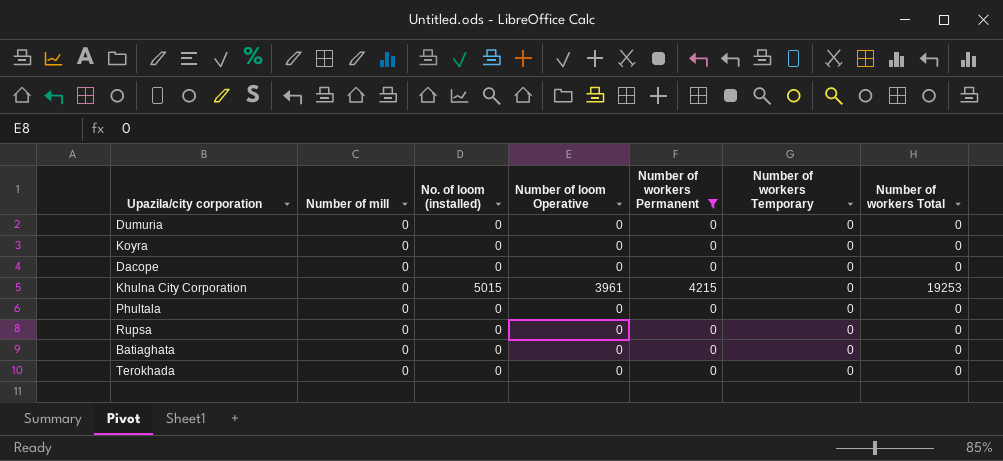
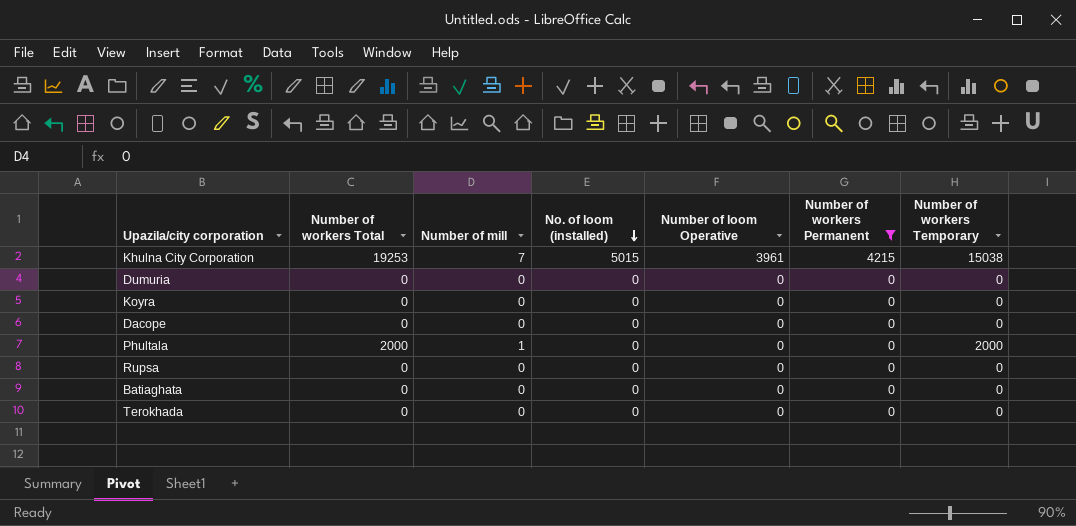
row order: none -> No. of loom (installed) descending
column Number of workers Total | position: 7 -> 2
Khulna City Corporation | Number of mill: 0 -> 7
Khulna City Corporation | Number of workers Temporary: 0 -> 15038
Phultala | Number of workers Total: 0 -> 2000
Phultala | Number of mill: 0 -> 1
Phultala | Number of workers Temporary: 0 -> 2000

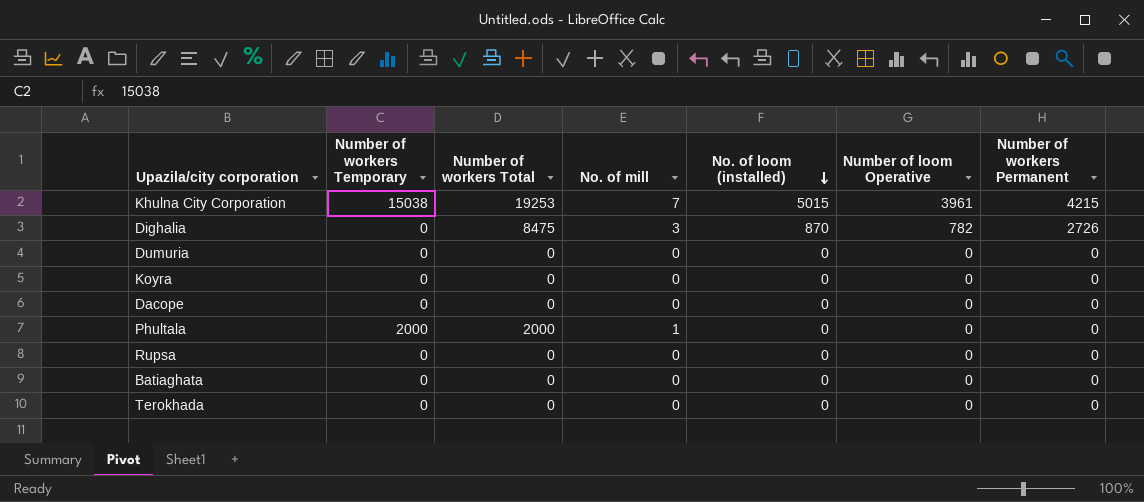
filter: Number of workers Permanent != 2726 -> none
column Number of workers Temporary | position: 7 -> 2
column name: Number of mill -> No. of mill

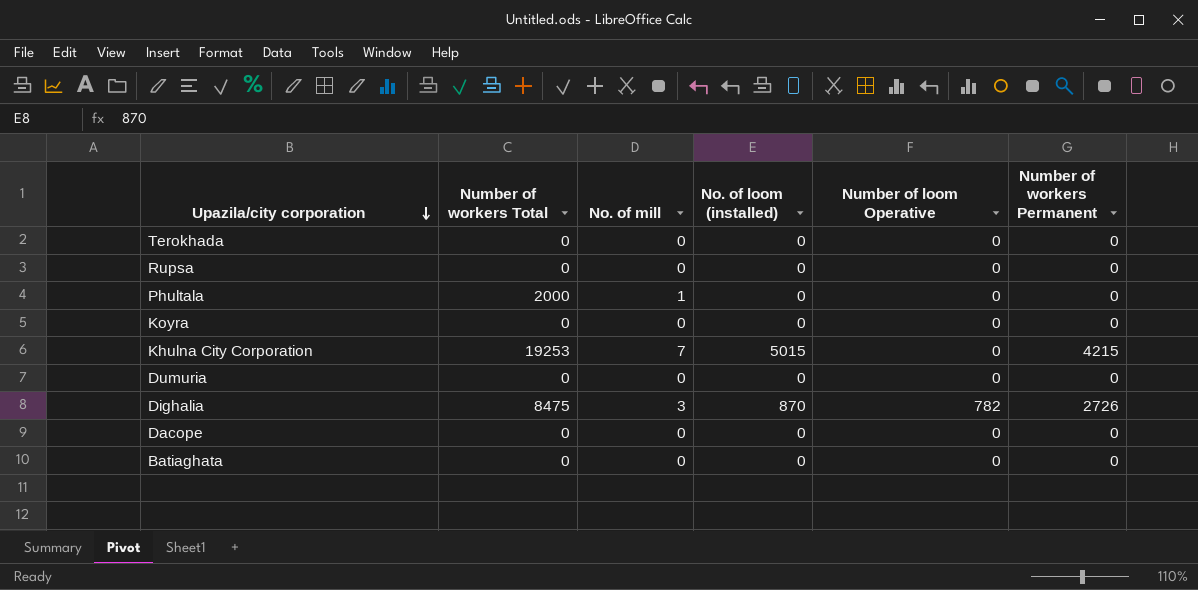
row order: No. of loom (installed) descending -> Upazila/city corporation descending
column Number of workers Temporary | position: 2 -> none
Khulna City Corporation | Number of loom Operative: 3961 -> 0

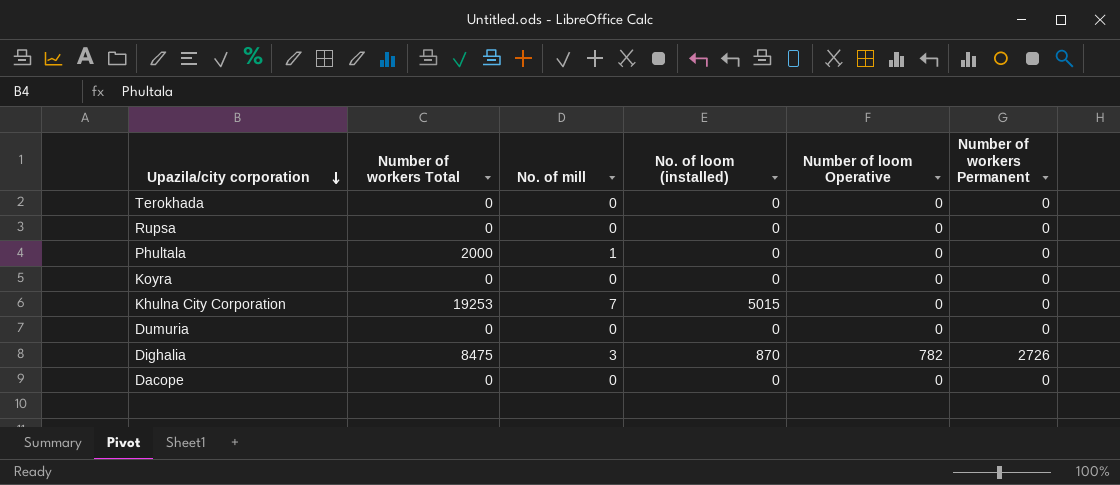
row Batiaghata: 0 | 0 | 0 | 0 | 0 -> none
Khulna City Corporation | Number of workers Permanent: 4215 -> 0

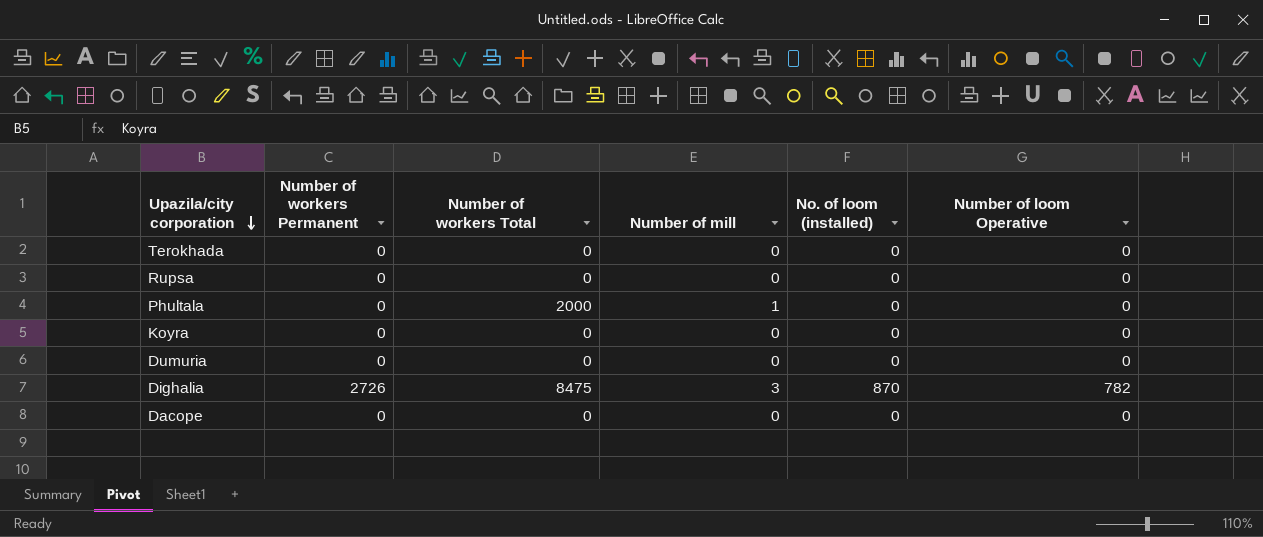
column Number of workers Permanent | position: 6 -> 2
column name: No. of mill -> Number of mill
row Khulna City Corporation: 19253 | 7 | 5015 | 0 | 0 -> none

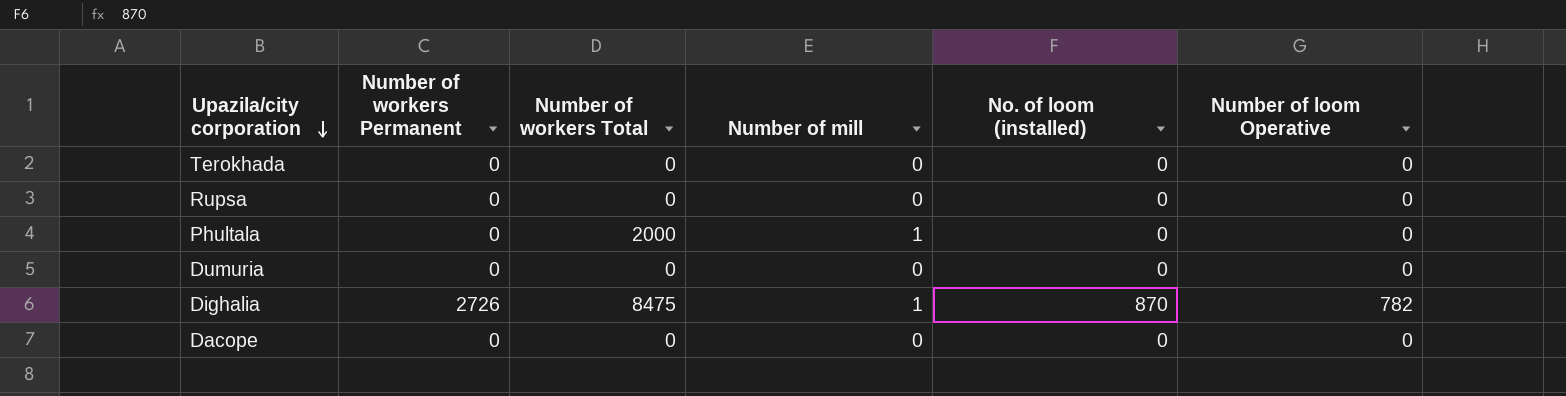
row Koyra: 0 | 0 | 0 | 0 | 0 -> none
Dighalia | Number of mill: 3 -> 1

